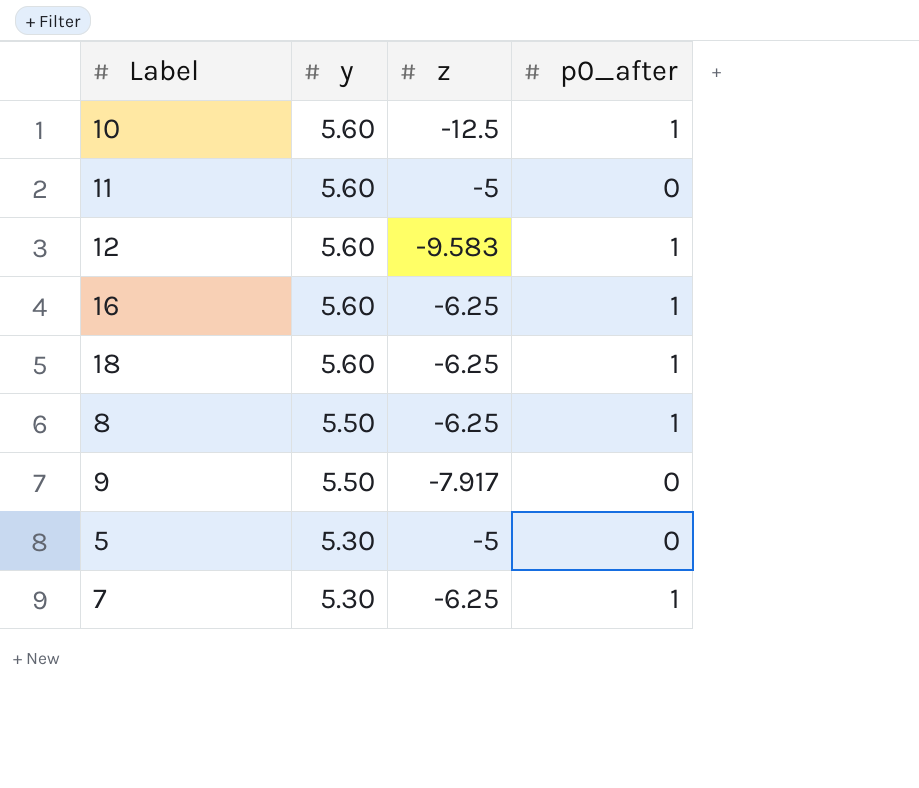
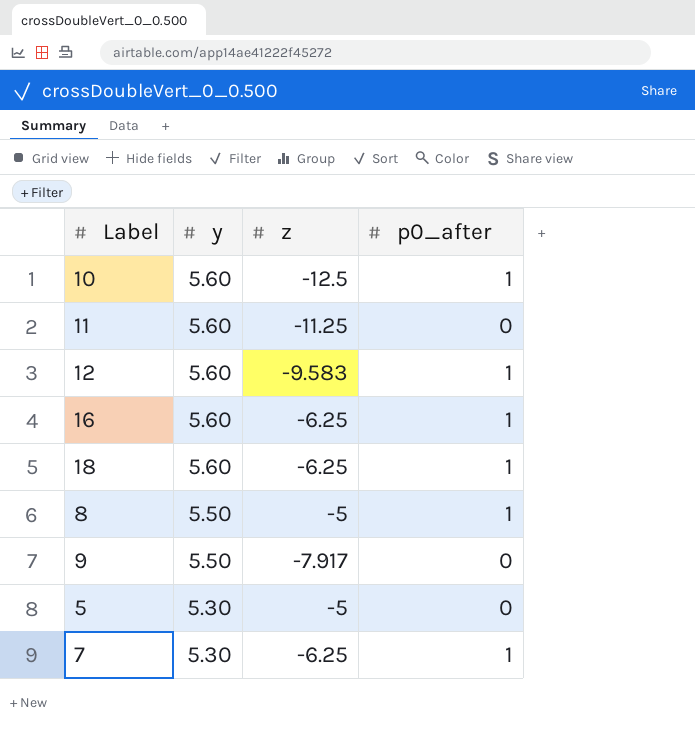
11 | z: -5 -> -11.25
8 | z: -6.25 -> -5

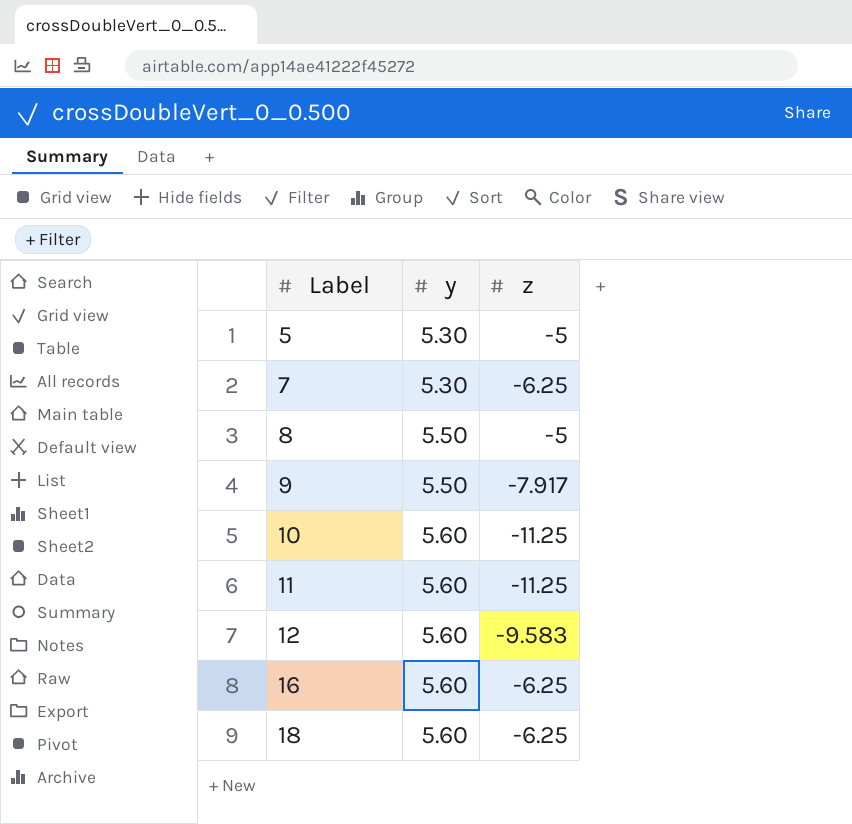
row order: y descending -> Label ascending
column p0_after | position: 4 -> none
10 | z: -12.5 -> -11.25

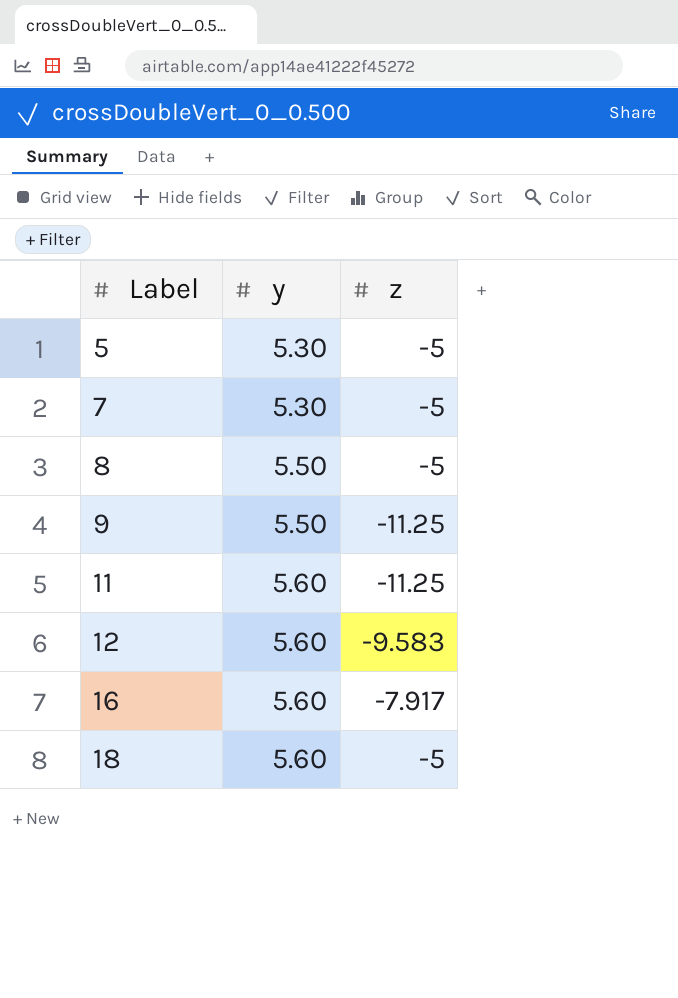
row 10: 5.60 | -11.25 -> none
7 | z: -6.25 -> -5
9 | z: -7.917 -> -11.25
16 | z: -6.25 -> -7.917
18 | z: -6.25 -> -5

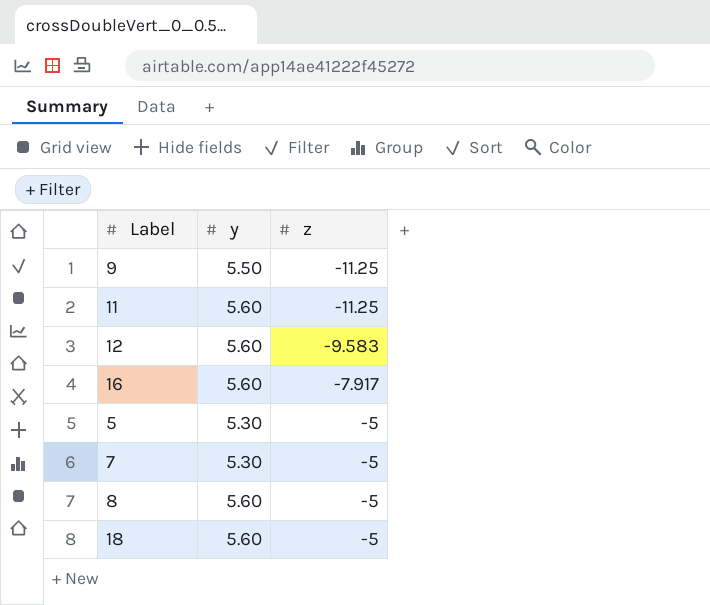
row order: Label ascending -> z ascending
8 | y: 5.50 -> 5.60

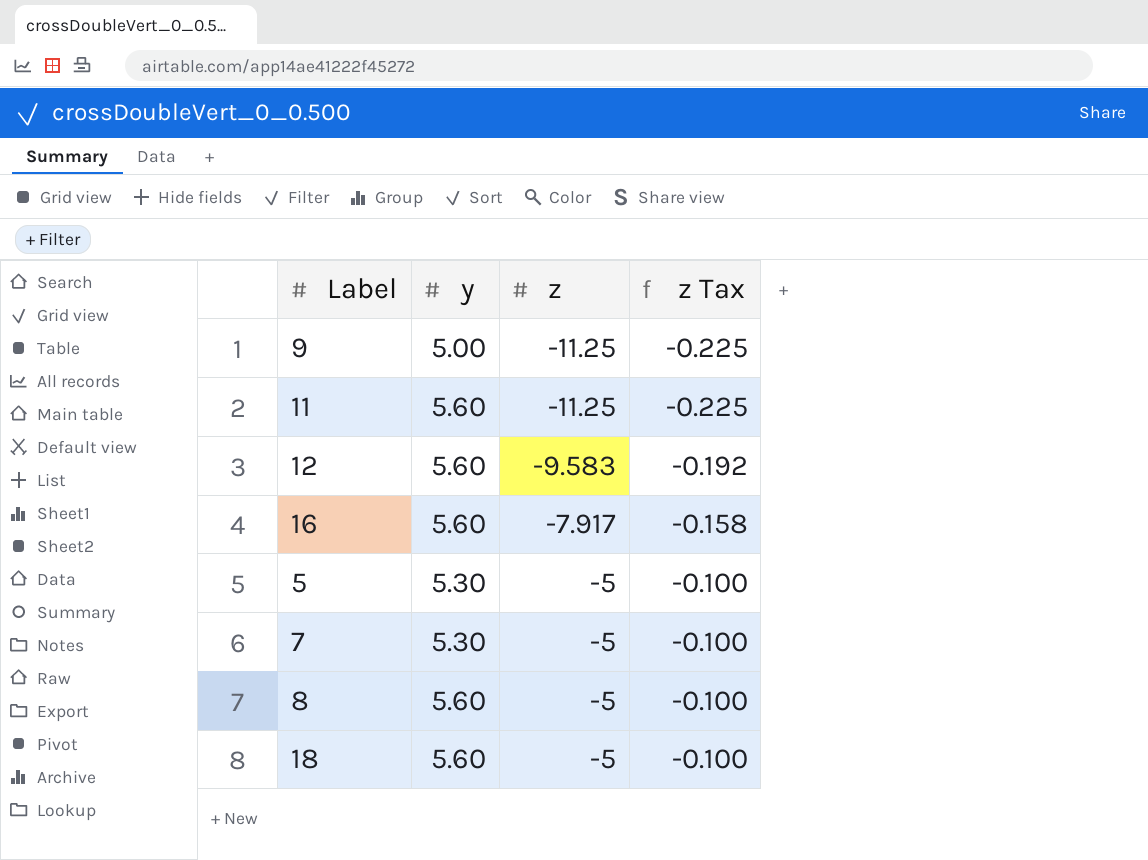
column z Tax | formula: none -> [z] * 0.02
9 | y: 5.50 -> 5.00

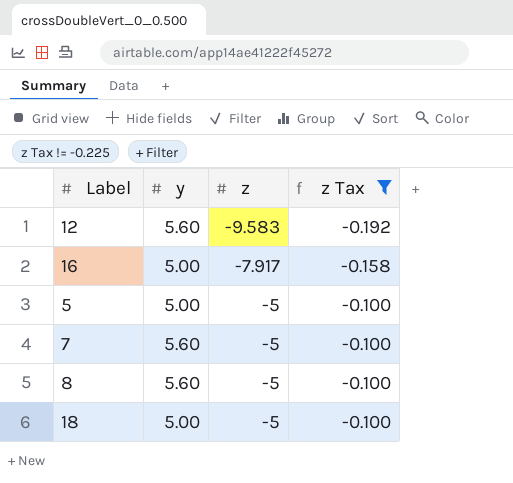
filter: none -> z Tax != -0.225
16 | y: 5.60 -> 5.00
5 | y: 5.30 -> 5.00
7 | y: 5.30 -> 5.60
18 | y: 5.60 -> 5.00

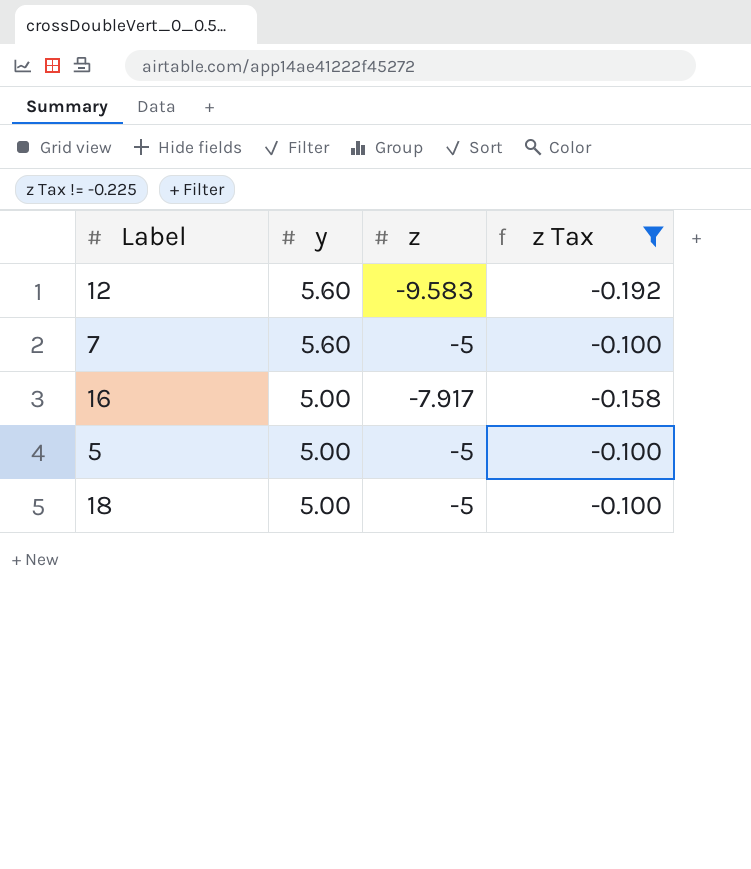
row order: z ascending -> y descending
row 8: 5.60 | -5 | -0.100 -> none

